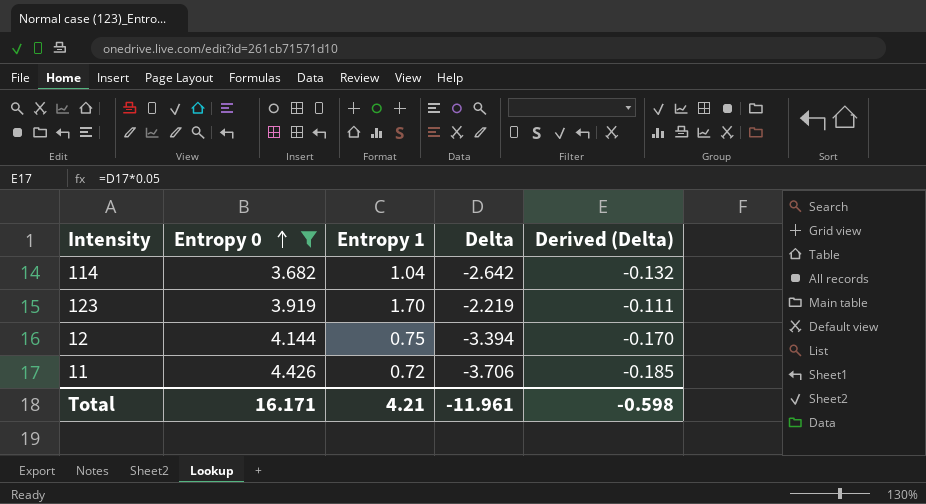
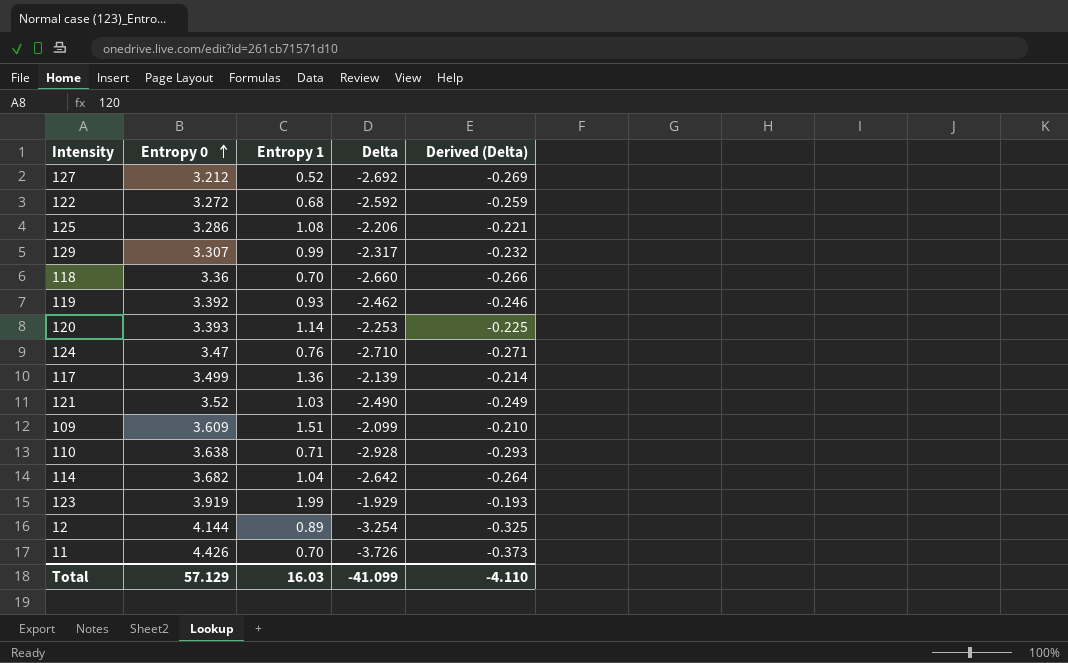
filter: Entropy 0 >= 3.682 -> none
column Derived (Delta) | formula: [Delta] * 0.05 -> [Delta] * 0.1
123 | Entropy 1: 1.70 -> 1.99
123 | Delta: -2.219 -> -1.929
12 | Entropy 1: 0.75 -> 0.89
12 | Delta: -3.394 -> -3.254
11 | Entropy 1: 0.72 -> 0.70
11 | Delta: -3.706 -> -3.726
Total | Entropy 0: 16.171 -> 57.129
Total | Entropy 1: 4.21 -> 16.03
Total | Delta: -11.961 -> -41.099
Total | Derived (Delta): -0.598 -> -4.110

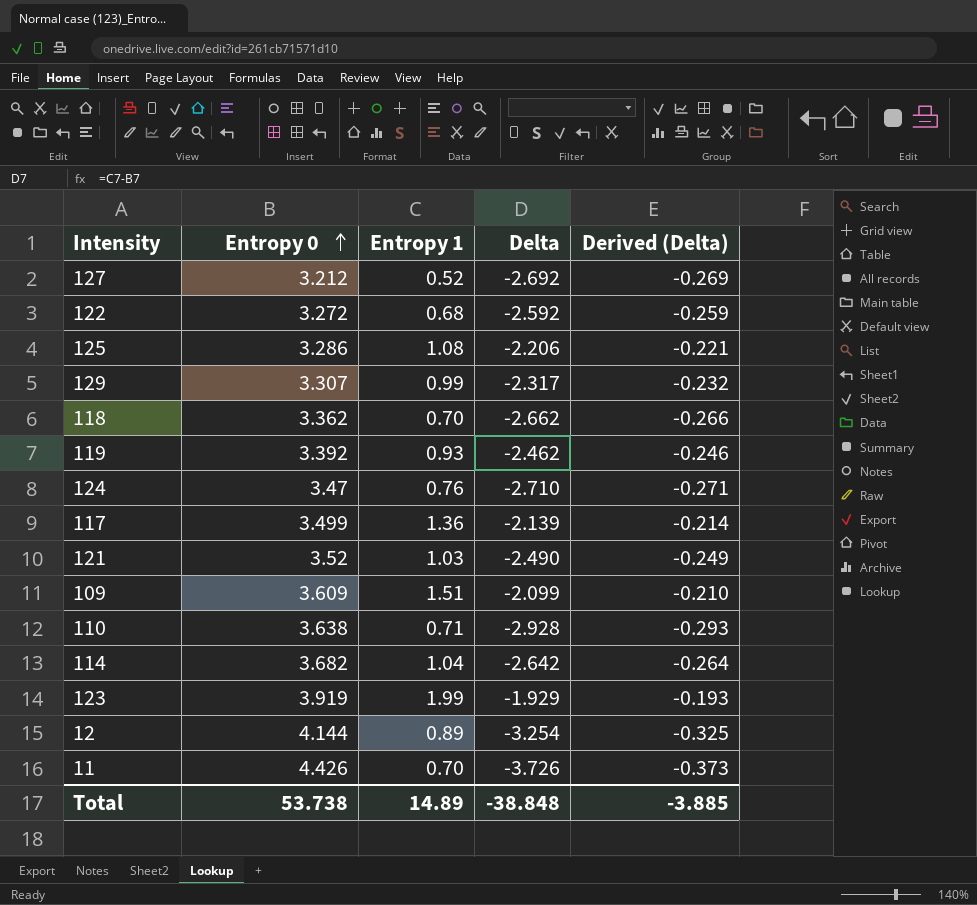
row 120: 3.393 | 1.14 | -2.253 | -0.225 -> none
118 | Entropy 0: 3.36 -> 3.362
118 | Delta: -2.660 -> -2.662
Total | Entropy 0: 57.129 -> 53.738
Total | Entropy 1: 16.03 -> 14.89
Total | Delta: -41.099 -> -38.848
Total | Derived (Delta): -4.110 -> -3.885

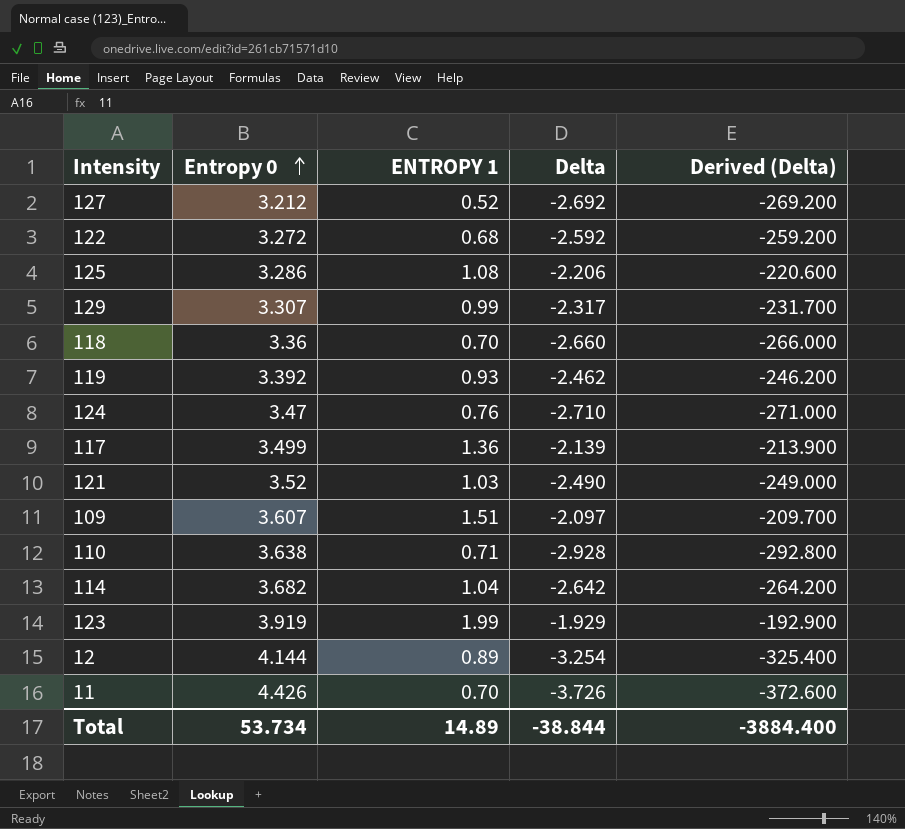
column name: Entropy 1 -> ENTROPY 1
column Derived (Delta) | formula: [Delta] * 0.1 -> [Delta] * 100
118 | Entropy 0: 3.362 -> 3.36
118 | Delta: -2.662 -> -2.660
109 | Entropy 0: 3.609 -> 3.607
109 | Delta: -2.099 -> -2.097
Total | Entropy 0: 53.738 -> 53.734
Total | Delta: -38.848 -> -38.844
Total | Derived (Delta): -3.885 -> -3884.400

